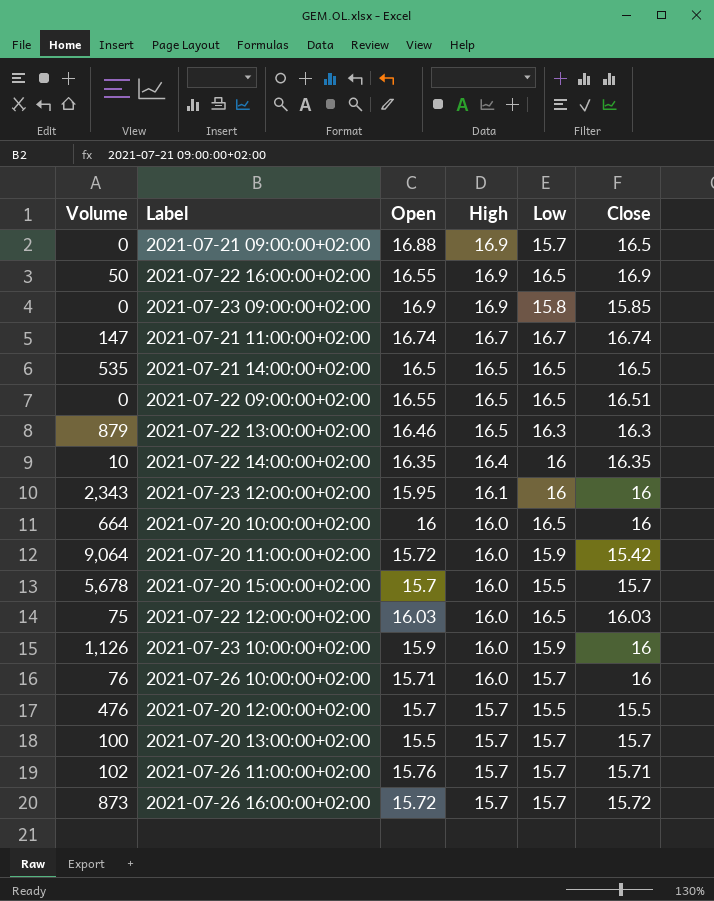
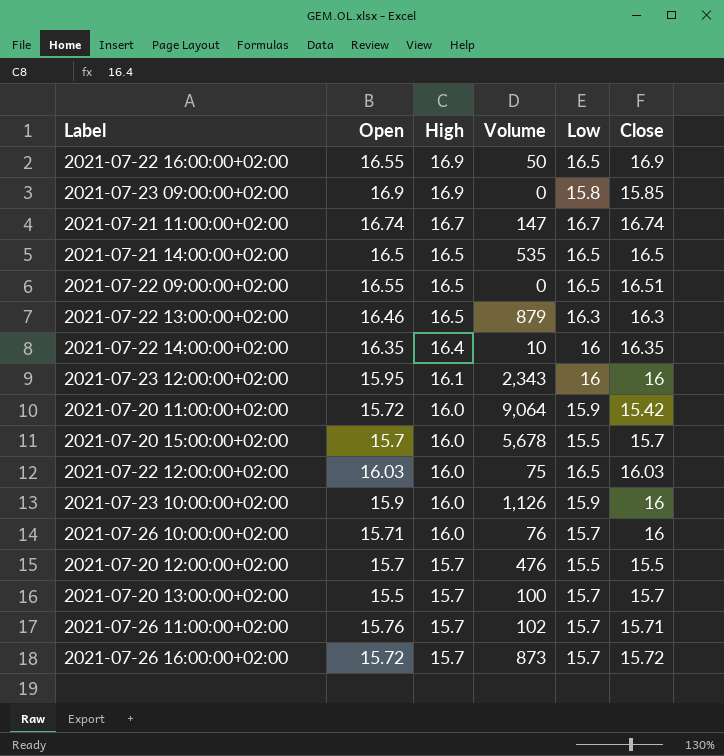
column Volume | position: 1 -> 4
row 2021-07-21 09:00:00+02:00: 0 | 16.88 | 16.9 | 15.7 | 16.5 -> none
row 2021-07-20 10:00:00+02:00: 664 | 16 | 16.0 | 16.5 | 16 -> none

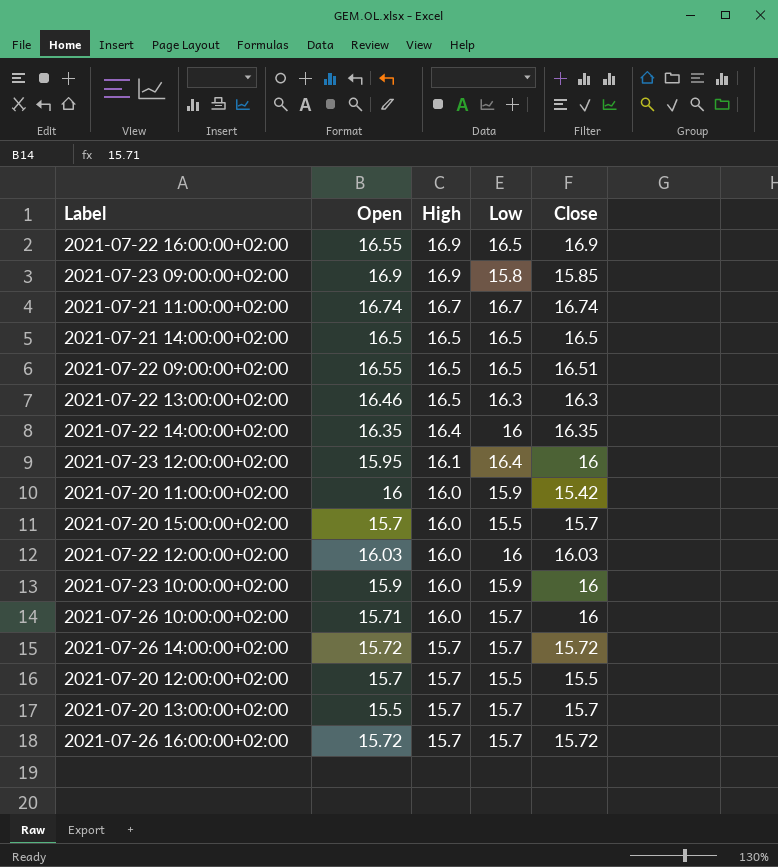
column Volume | position: 4 -> none
row 2021-07-26 11:00:00+02:00: 15.76 | 15.7 | 102 | 15.7 | 15.71 -> none
2021-07-23 12:00:00+02:00 | Low: 16 -> 16.4
2021-07-20 11:00:00+02:00 | Open: 15.72 -> 16
2021-07-22 12:00:00+02:00 | Low: 16.5 -> 16
row 2021-07-26 14:00:00+02:00: none -> 15.72 | 15.7 | 15.7 | 15.72

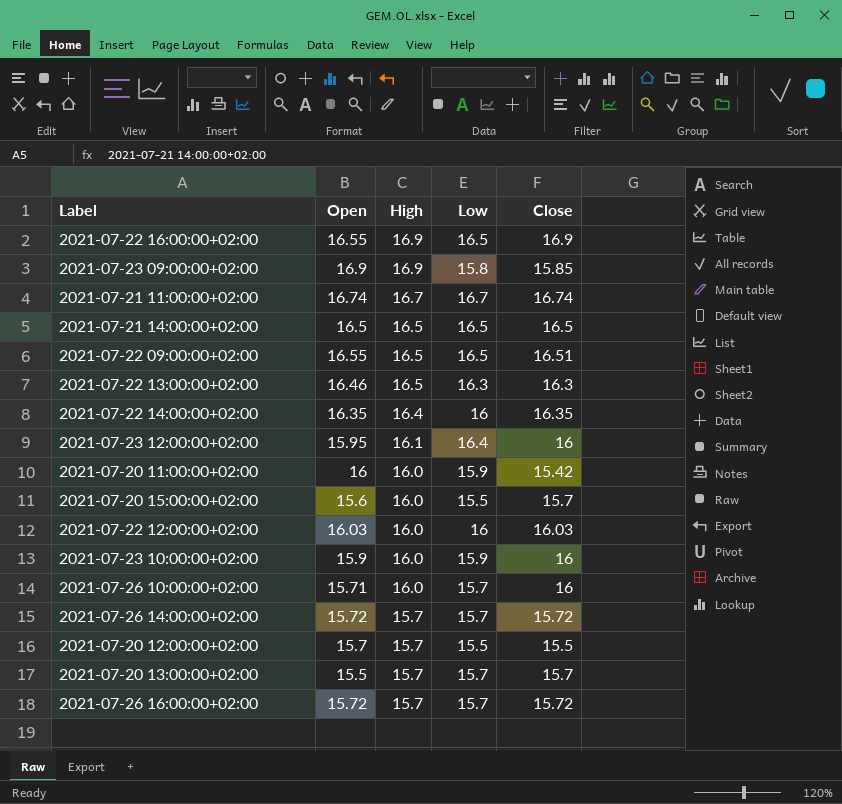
2021-07-20 15:00:00+02:00 | Open: 15.7 -> 15.6

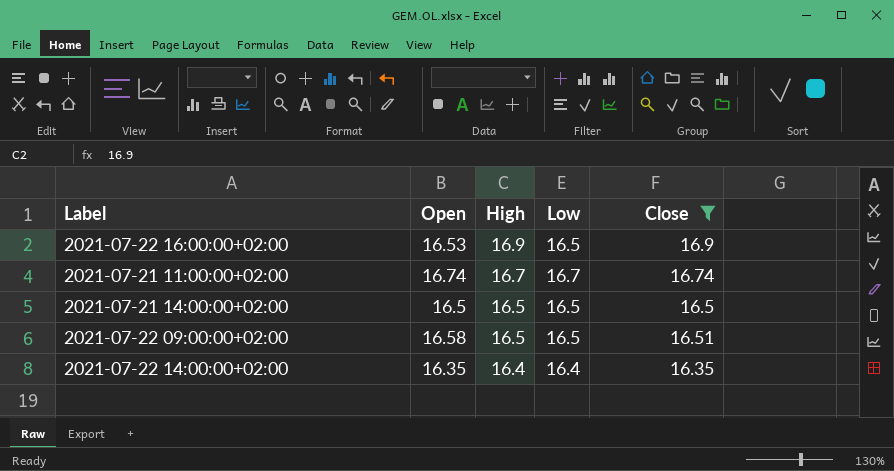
filter: none -> Close >= 16.35
2021-07-22 16:00:00+02:00 | Open: 16.55 -> 16.53
2021-07-22 09:00:00+02:00 | Open: 16.55 -> 16.58
2021-07-22 14:00:00+02:00 | Low: 16 -> 16.4

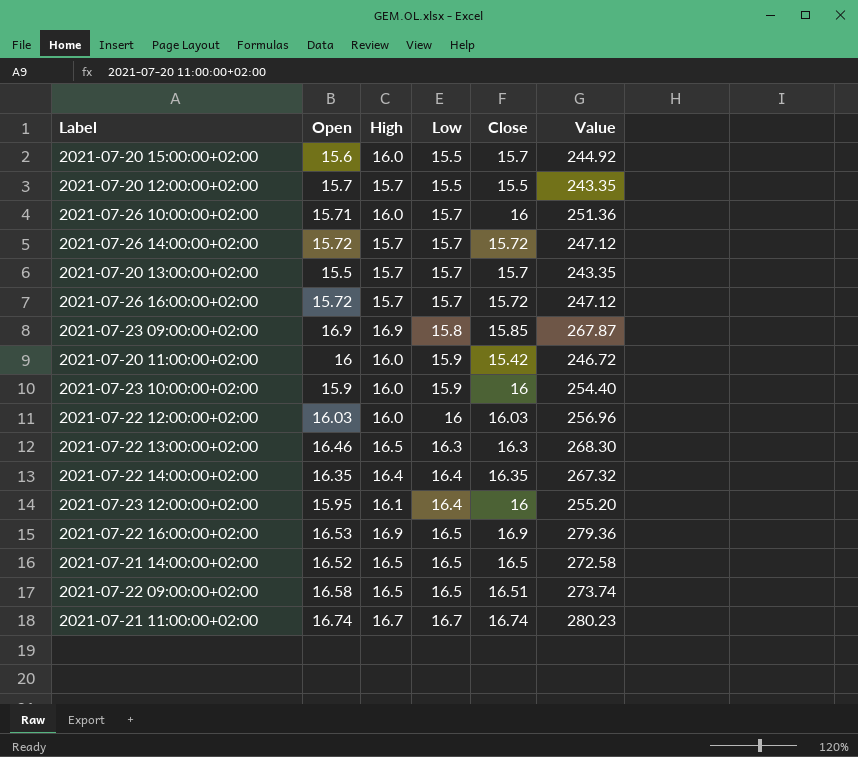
filter: Close >= 16.35 -> none
row order: High descending -> Low ascending
column Value | formula: none -> [Open] * [Close]
2021-07-21 14:00:00+02:00 | Open: 16.5 -> 16.52

